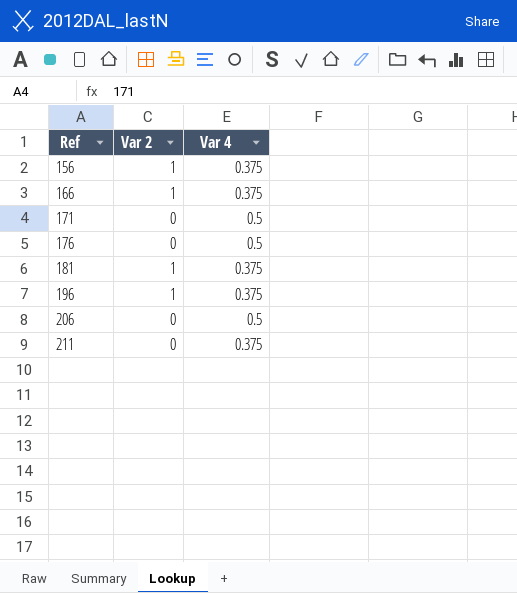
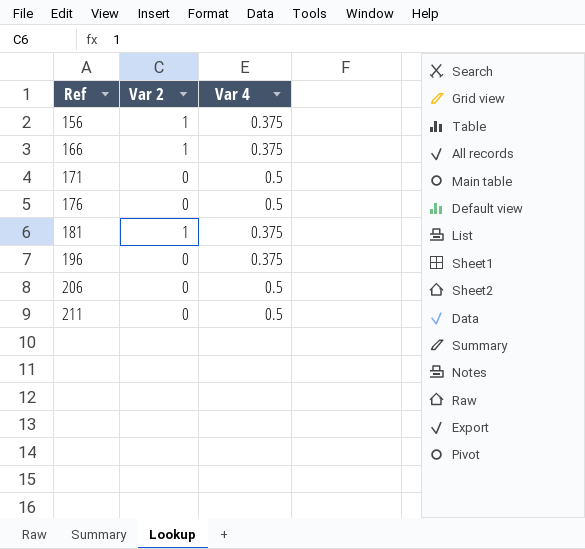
196 | Var 2: 1 -> 0
211 | Var 4: 0.375 -> 0.5

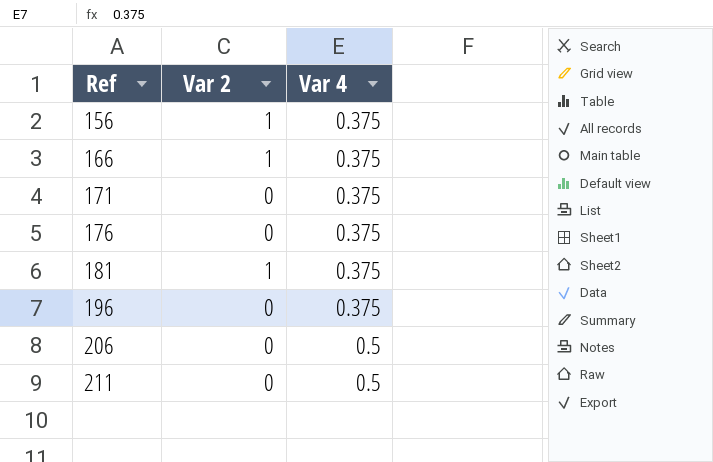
171 | Var 4: 0.5 -> 0.375
176 | Var 4: 0.5 -> 0.375

